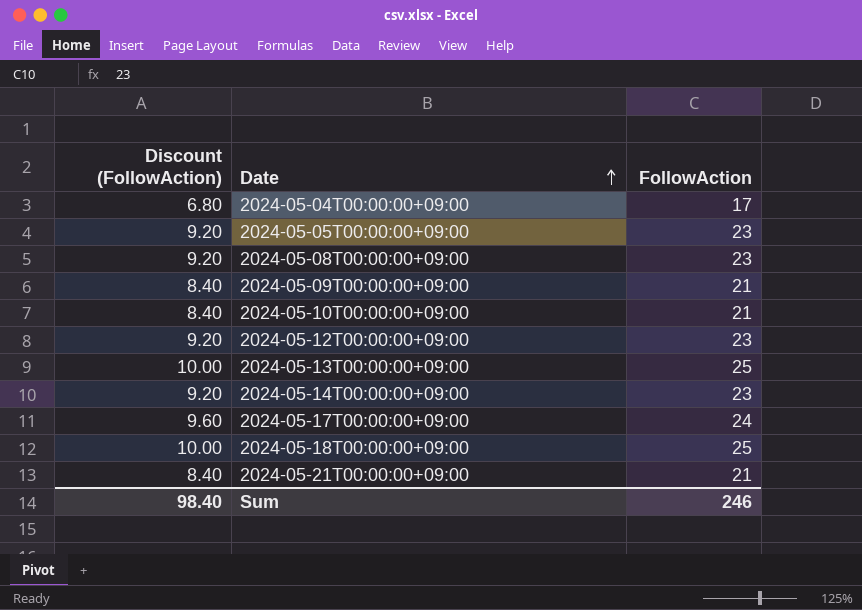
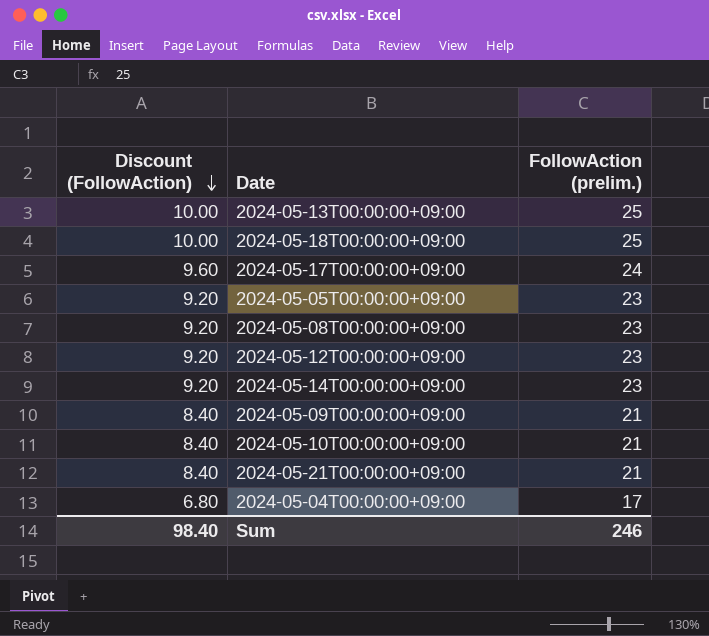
row order: Date ascending -> Discount (FollowAction) descending
column name: FollowAction -> FollowAction (prelim.)

